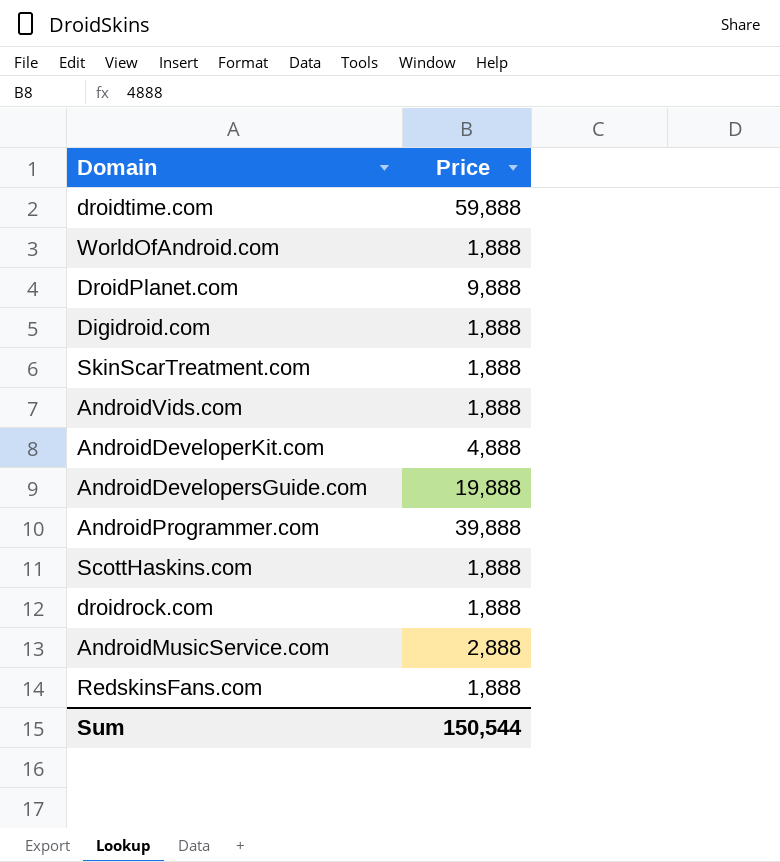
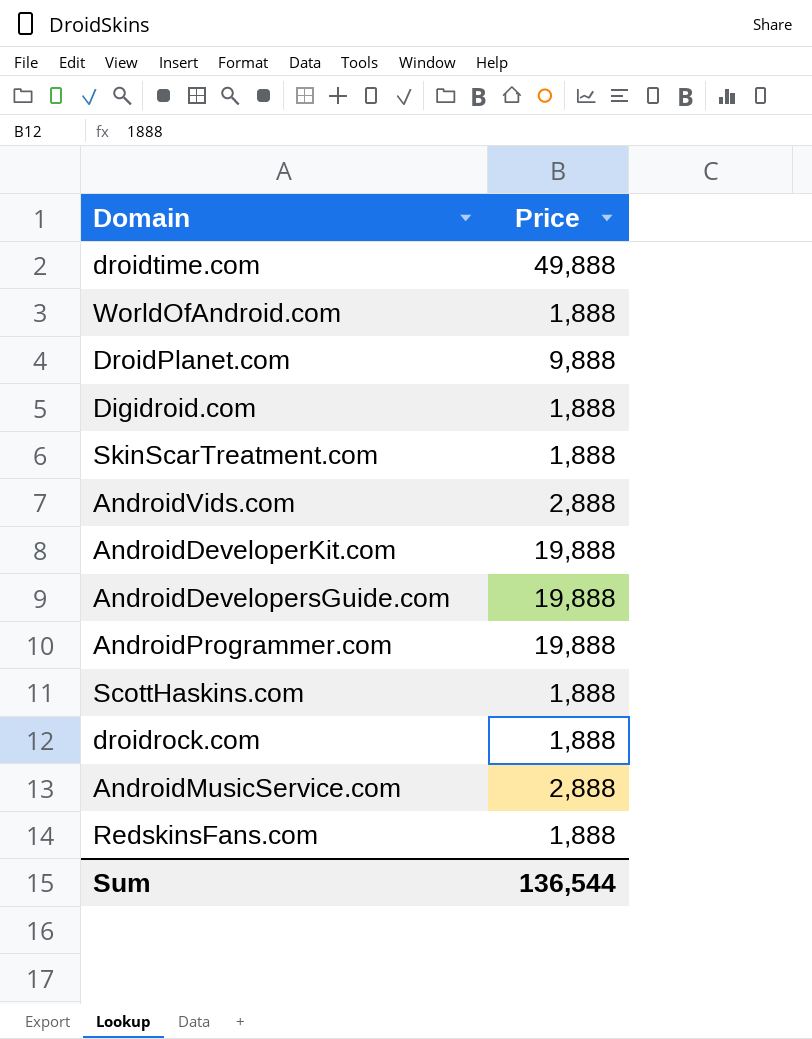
droidtime.com | Price: 59,888 -> 49,888
AndroidVids.com | Price: 1,888 -> 2,888
AndroidDeveloperKit.com | Price: 4,888 -> 19,888
AndroidProgrammer.com | Price: 39,888 -> 19,888
Sum | Price: 150,544 -> 136,544

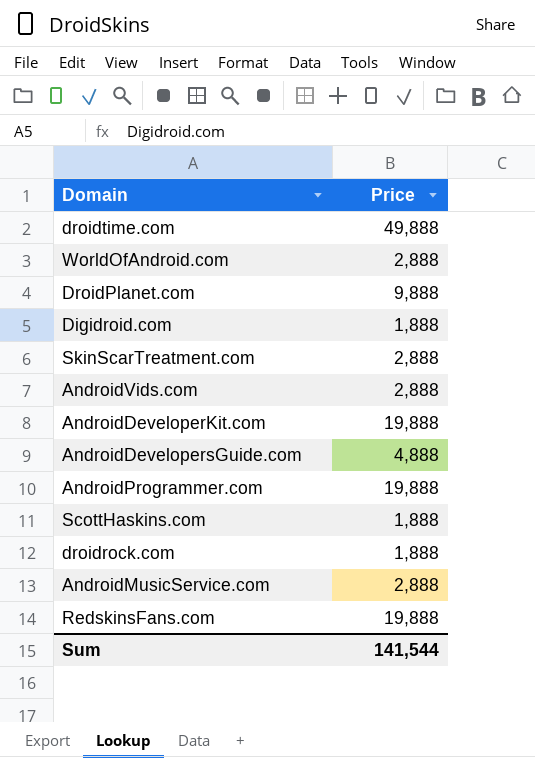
WorldOfAndroid.com | Price: 1,888 -> 2,888
SkinScarTreatment.com | Price: 1,888 -> 2,888
AndroidDevelopersGuide.com | Price: 19,888 -> 4,888
RedskinsFans.com | Price: 1,888 -> 19,888
Sum | Price: 136,544 -> 141,544

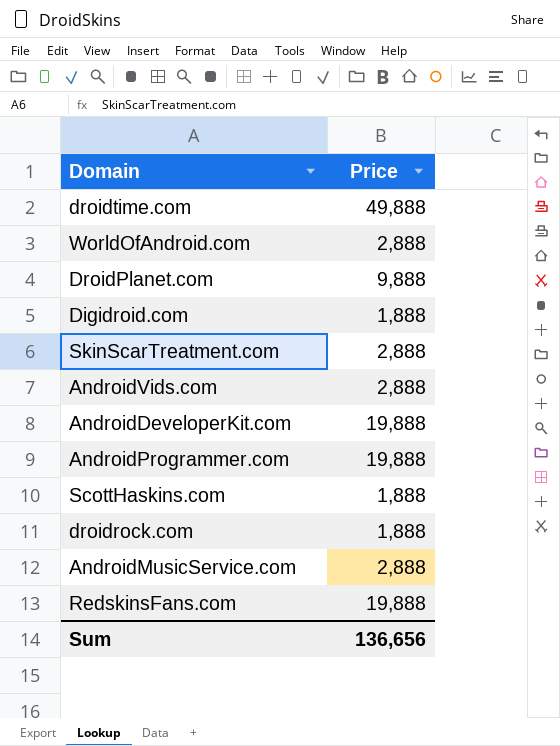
row AndroidDevelopersGuide.com: 4,888 -> none
Sum | Price: 141,544 -> 136,656

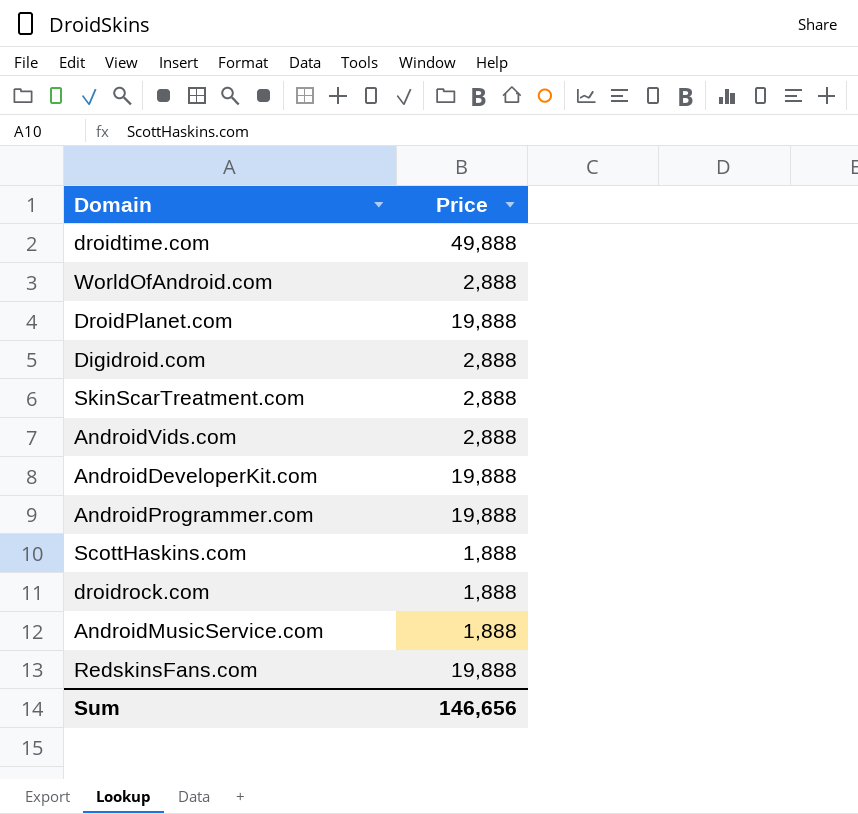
DroidPlanet.com | Price: 9,888 -> 19,888
Digidroid.com | Price: 1,888 -> 2,888
AndroidMusicService.com | Price: 2,888 -> 1,888
Sum | Price: 136,656 -> 146,656

